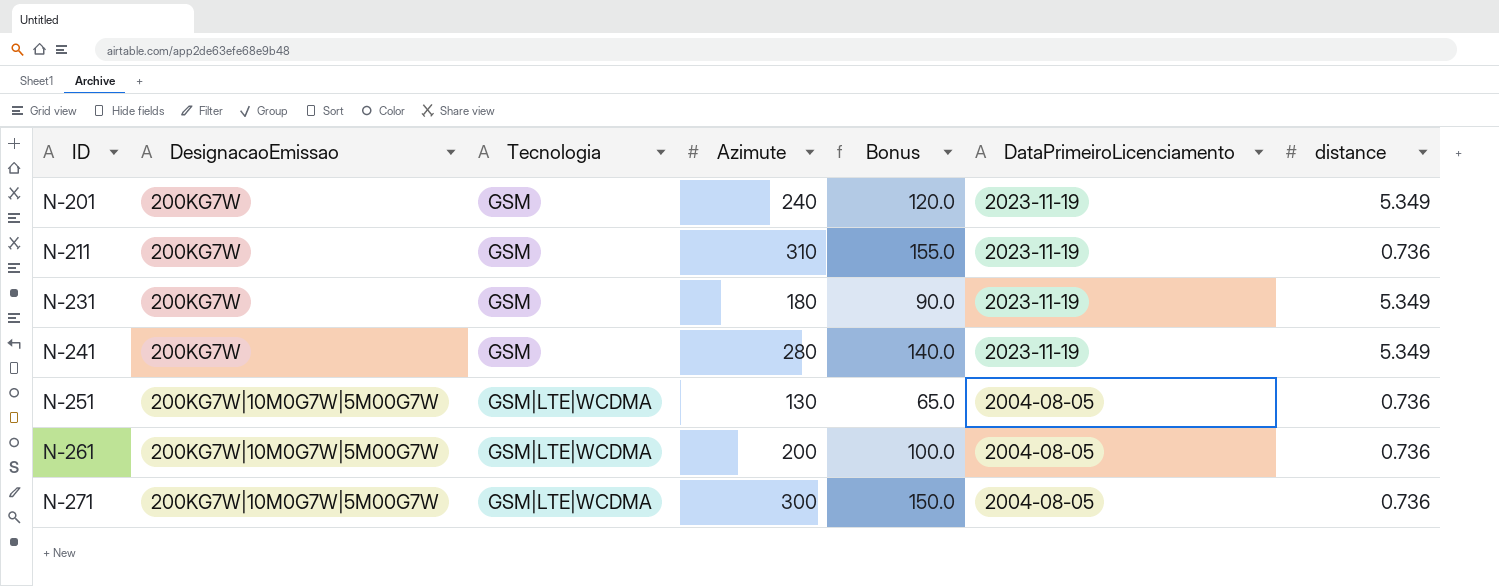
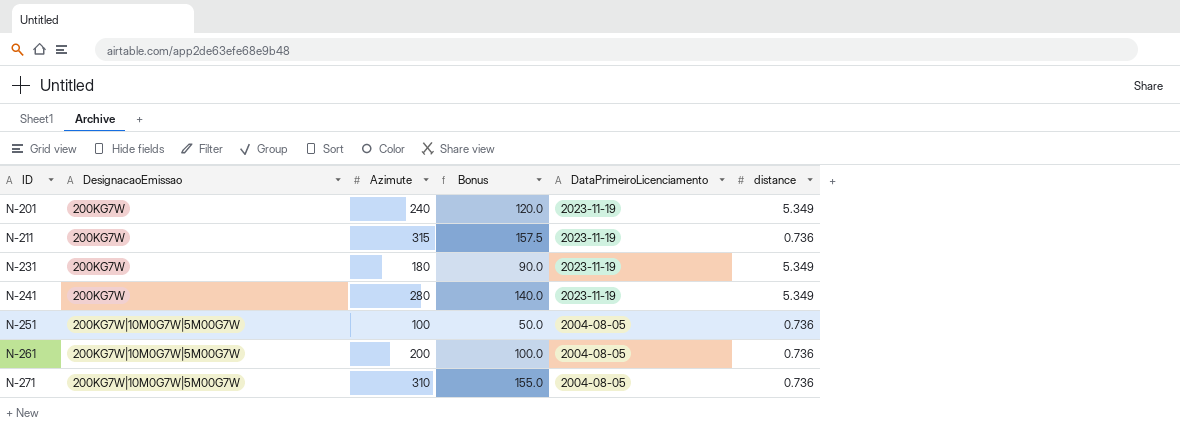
column Tecnologia | position: 3 -> none
N-211 | Azimute: 310 -> 315
N-211 | Bonus: 155.0 -> 157.5
N-251 | Azimute: 130 -> 100
N-251 | Bonus: 65.0 -> 50.0
N-271 | Azimute: 300 -> 310
N-271 | Bonus: 150.0 -> 155.0

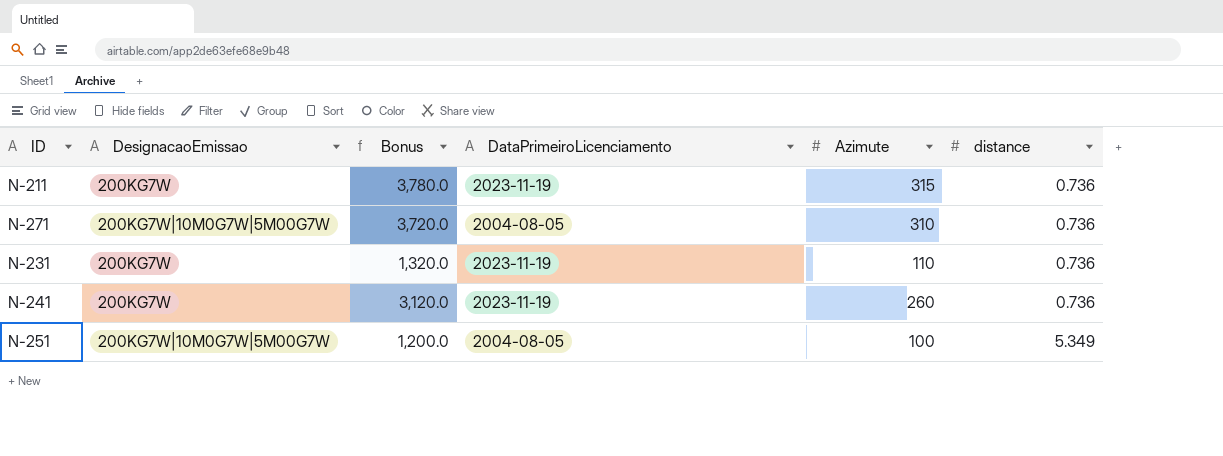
row order: ID ascending -> distance ascending
column Bonus | formula: [Azimute] * 0.5 -> [Azimute] * 12
column Azimute | position: 3 -> 5
row N-201: 200KG7W | 240 | 120.0 | 2023-11-19 | 5.349 -> none
row N-261: 200KG7W|10M0G7W|5M00G7W | 200 | 100.0 | 2004-08-05 | 0.736 -> none
N-231 | Azimute: 180 -> 110
N-231 | distance: 5.349 -> 0.736
N-241 | Azimute: 280 -> 260
N-241 | distance: 5.349 -> 0.736
N-251 | distance: 0.736 -> 5.349

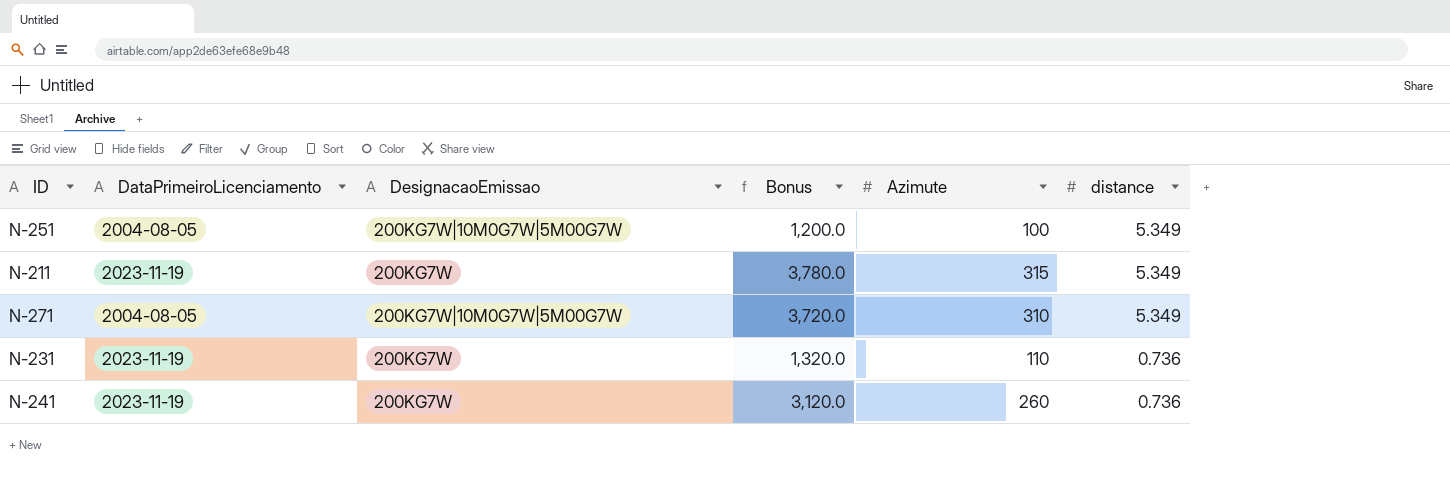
row order: distance ascending -> distance descending
column DataPrimeiroLicenciamento | position: 4 -> 2
N-211 | distance: 0.736 -> 5.349
N-271 | distance: 0.736 -> 5.349

